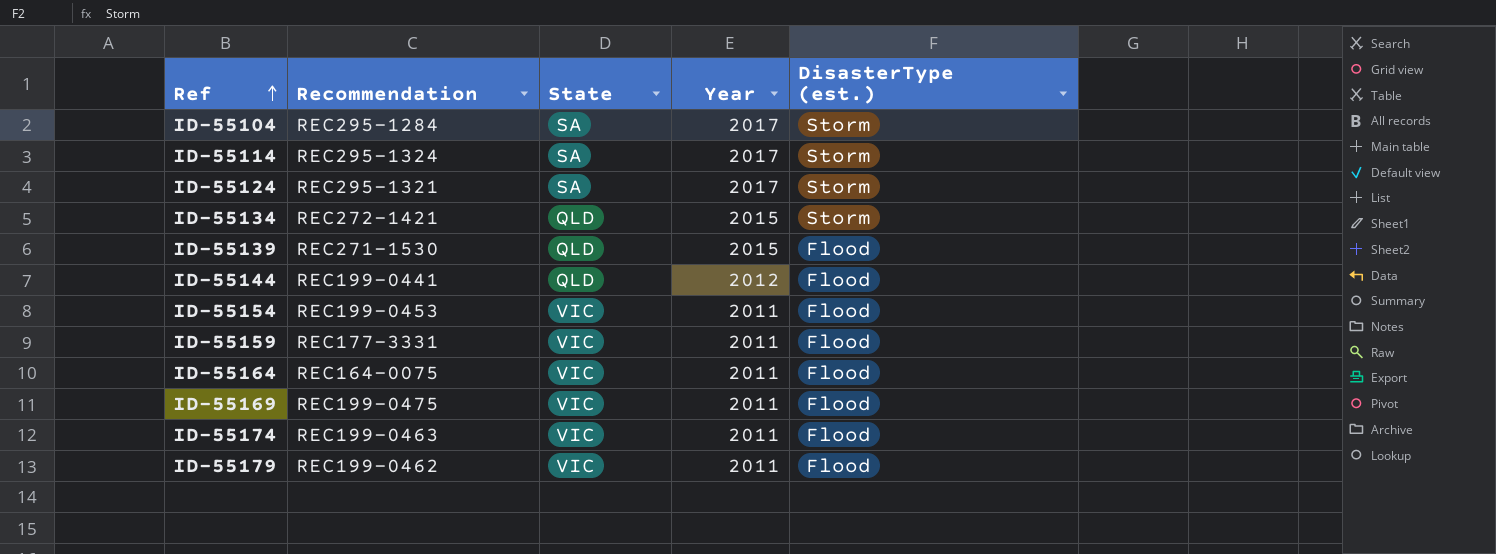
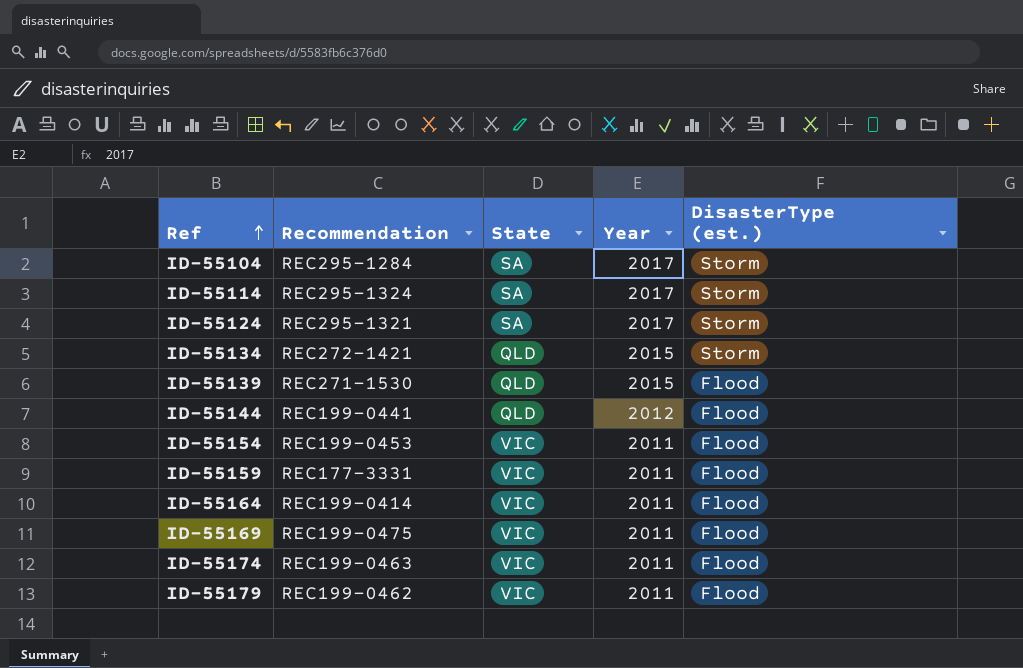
ID-55164 | Recommendation: REC164-0075 -> REC199-0414

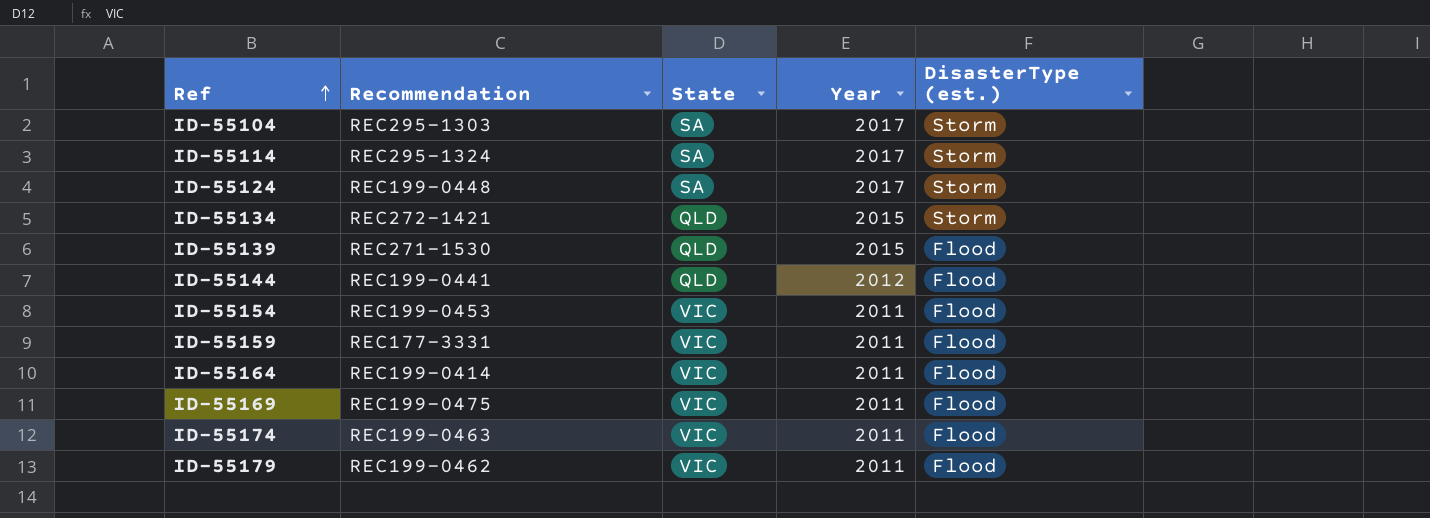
ID-55104 | Recommendation: REC295-1284 -> REC295-1303
ID-55124 | Recommendation: REC295-1321 -> REC199-0448

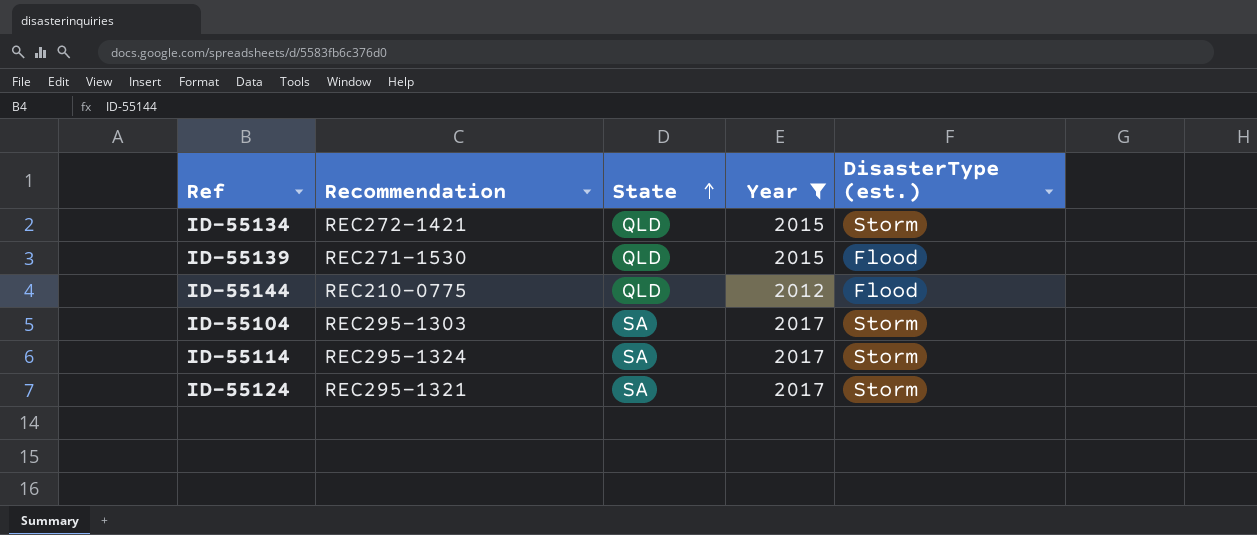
filter: none -> Year != 2011
row order: Ref ascending -> State ascending
ID-55144 | Recommendation: REC199-0441 -> REC210-0775
ID-55124 | Recommendation: REC199-0448 -> REC295-1321

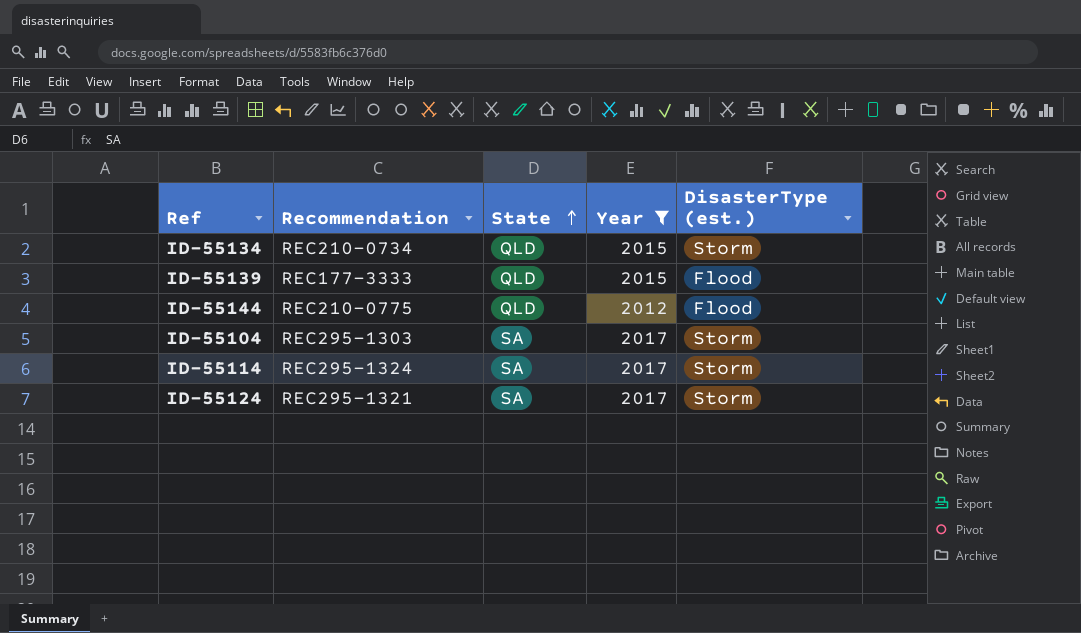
ID-55134 | Recommendation: REC272-1421 -> REC210-0734
ID-55139 | Recommendation: REC271-1530 -> REC177-3333

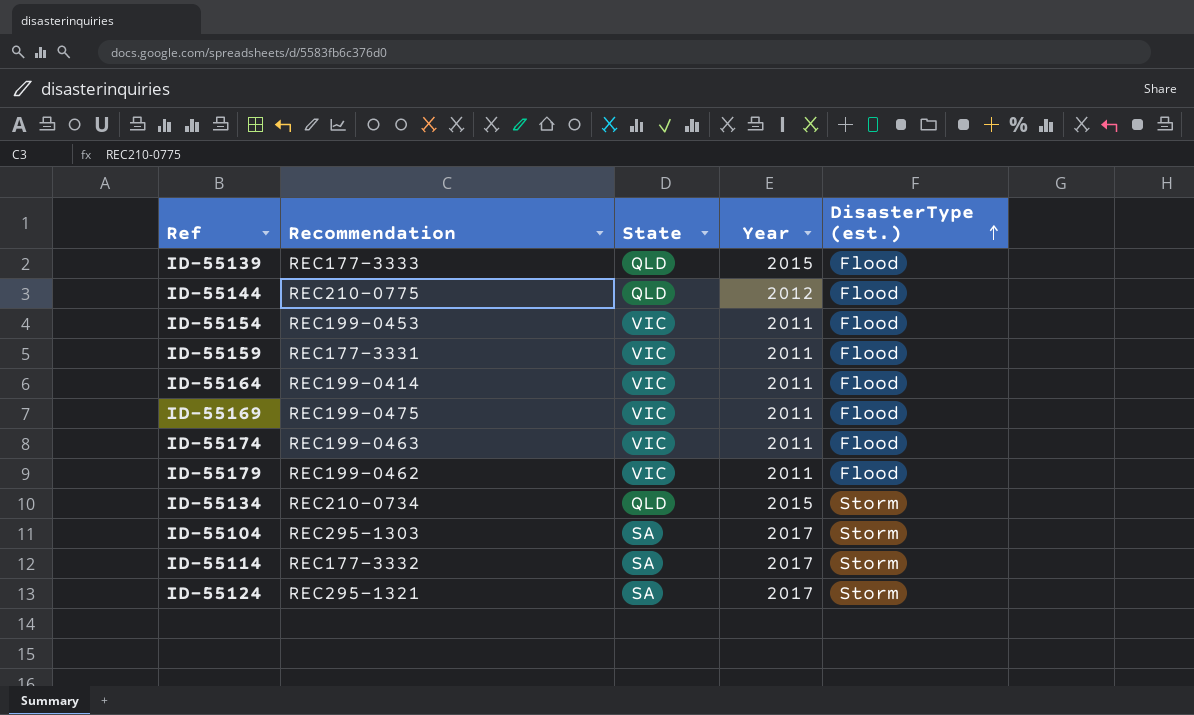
filter: Year != 2011 -> none
row order: State ascending -> DisasterType (est.) ascending
ID-55114 | Recommendation: REC295-1324 -> REC177-3332

